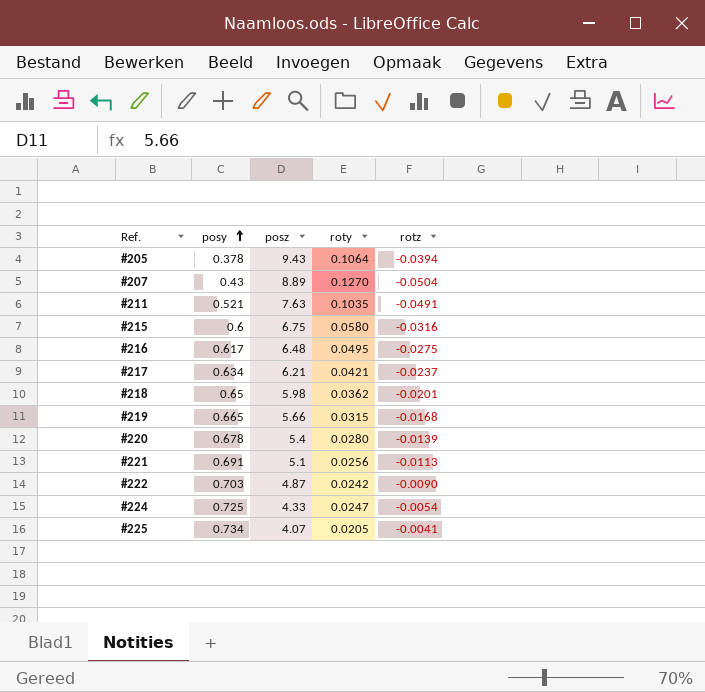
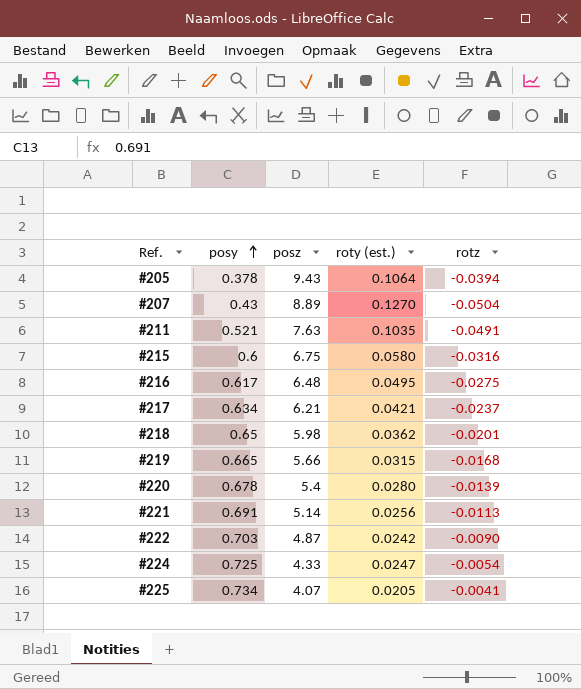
column name: roty -> roty (est.)
#221 | posz: 5.1 -> 5.14

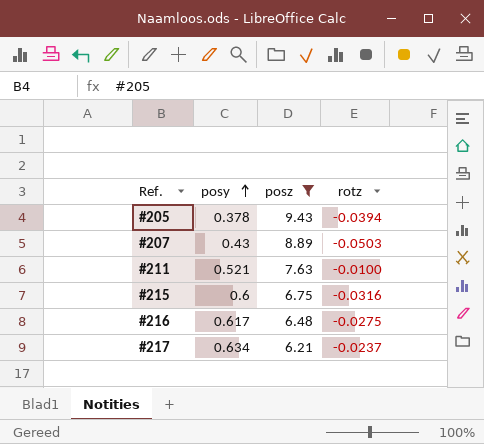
filter: none -> posz >= 6.21
column roty (est.) | position: 4 -> none
#207 | rotz: -0.0504 -> -0.0503
#211 | rotz: -0.0491 -> -0.0100

